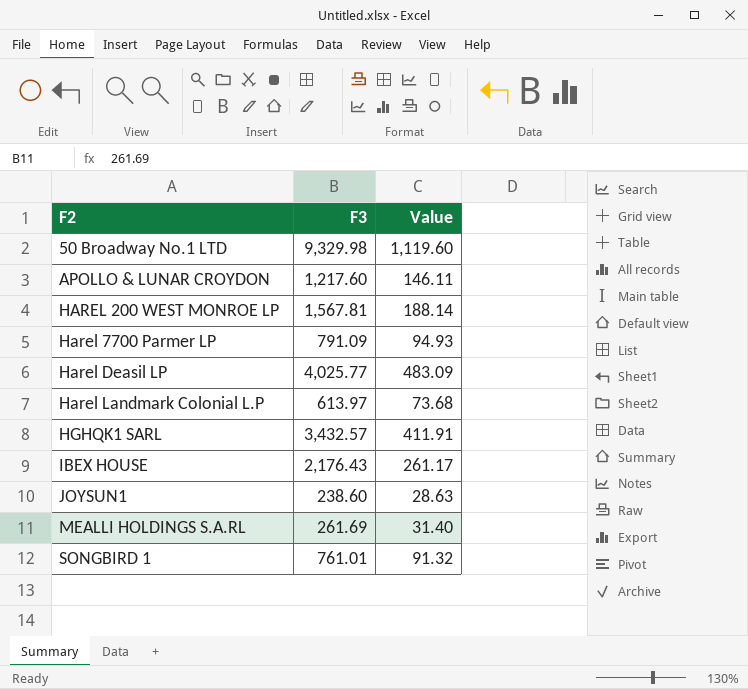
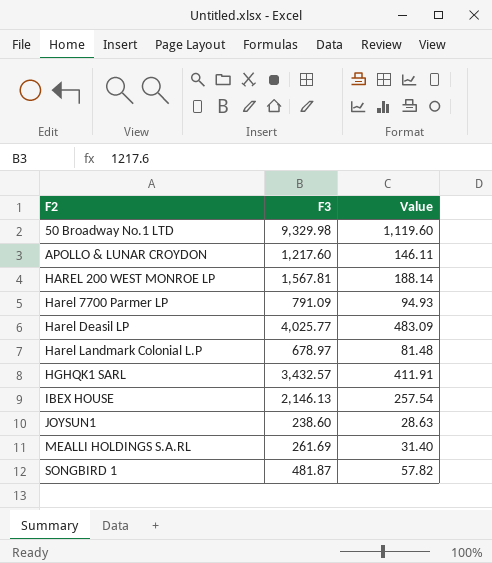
Harel Landmark Colonial L.P | F3: 613.97 -> 678.97
Harel Landmark Colonial L.P | Value: 73.68 -> 81.48
IBEX HOUSE | F3: 2,176.43 -> 2,146.13
IBEX HOUSE | Value: 261.17 -> 257.54
SONGBIRD 1 | F3: 761.01 -> 481.87
SONGBIRD 1 | Value: 91.32 -> 57.82

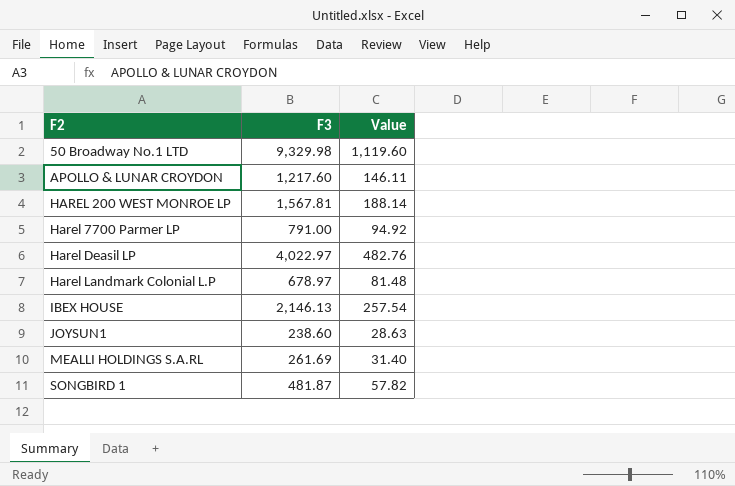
row HGHQK1 SARL: 3,432.57 | 411.91 -> none
Harel 7700 Parmer LP | F3: 791.09 -> 791.00
Harel 7700 Parmer LP | Value: 94.93 -> 94.92
Harel Deasil LP | F3: 4,025.77 -> 4,022.97
Harel Deasil LP | Value: 483.09 -> 482.76

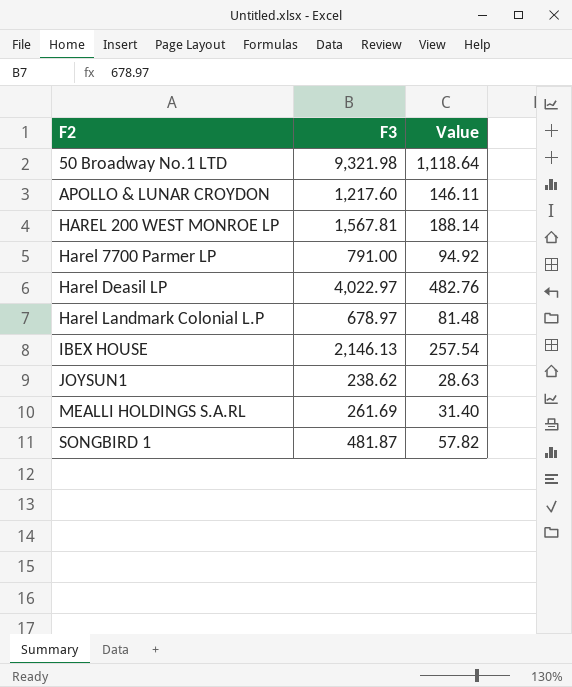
50 Broadway No.1 LTD | F3: 9,329.98 -> 9,321.98
50 Broadway No.1 LTD | Value: 1,119.60 -> 1,118.64
JOYSUN1 | F3: 238.60 -> 238.62

